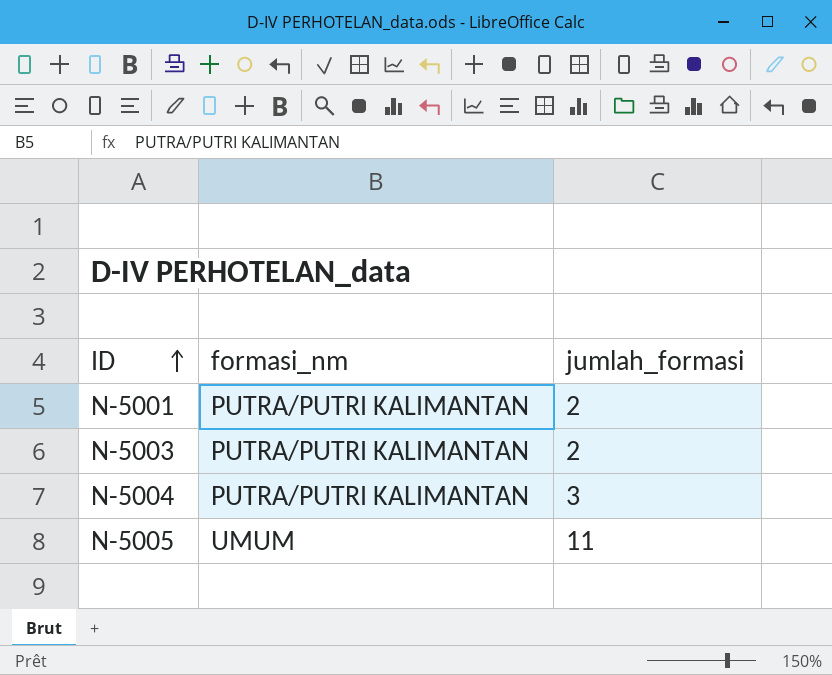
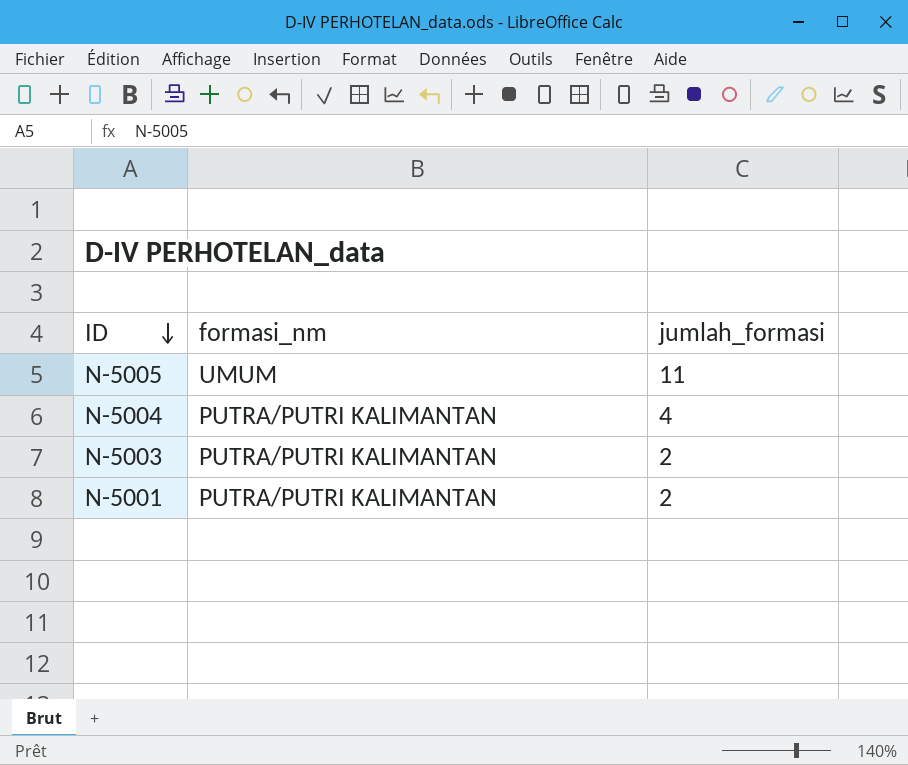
row order: ID ascending -> ID descending
N-5004 | jumlah_formasi: 3 -> 4

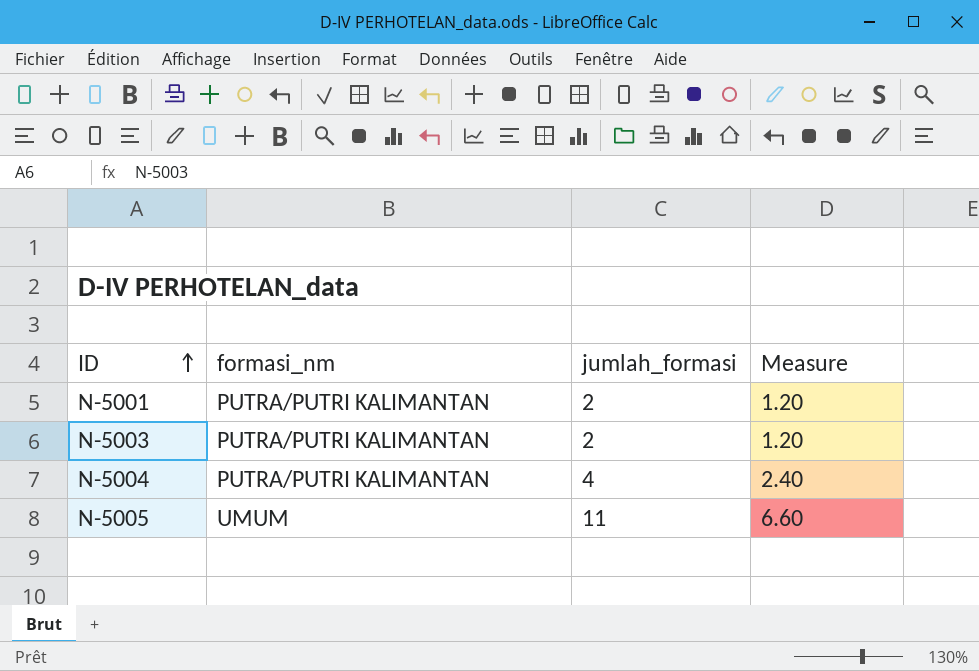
row order: ID descending -> ID ascending
column Measure | formula: none -> [jumlah_formasi] * 0.6

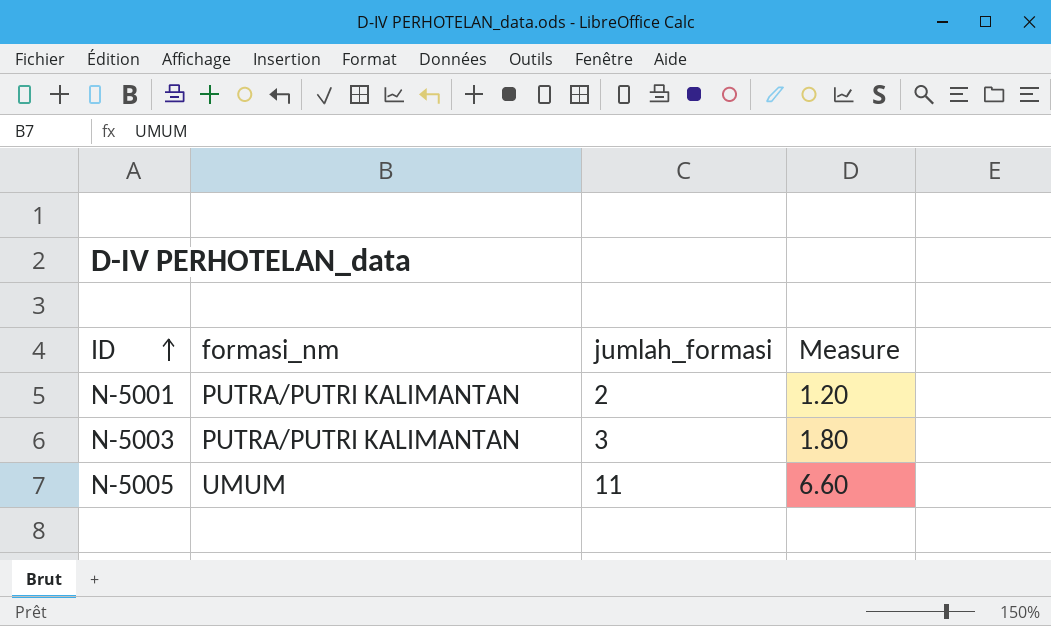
row N-5004: PUTRA/PUTRI KALIMANTAN | 4 | 2.40 -> none
N-5003 | jumlah_formasi: 2 -> 3
N-5003 | Measure: 1.20 -> 1.80

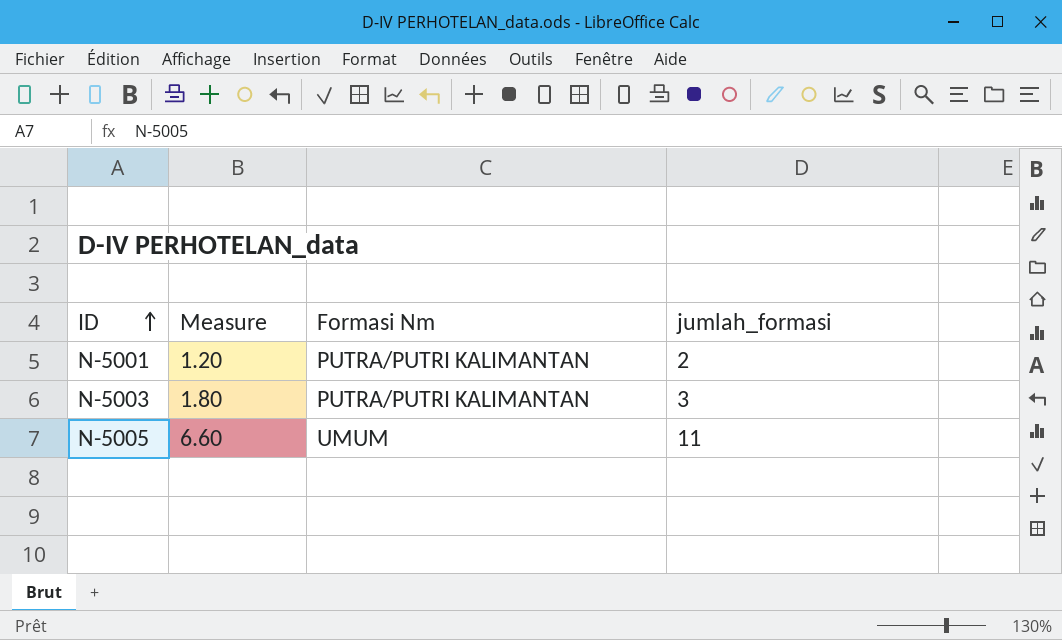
column Measure | position: 4 -> 2
column name: formasi_nm -> Formasi Nm

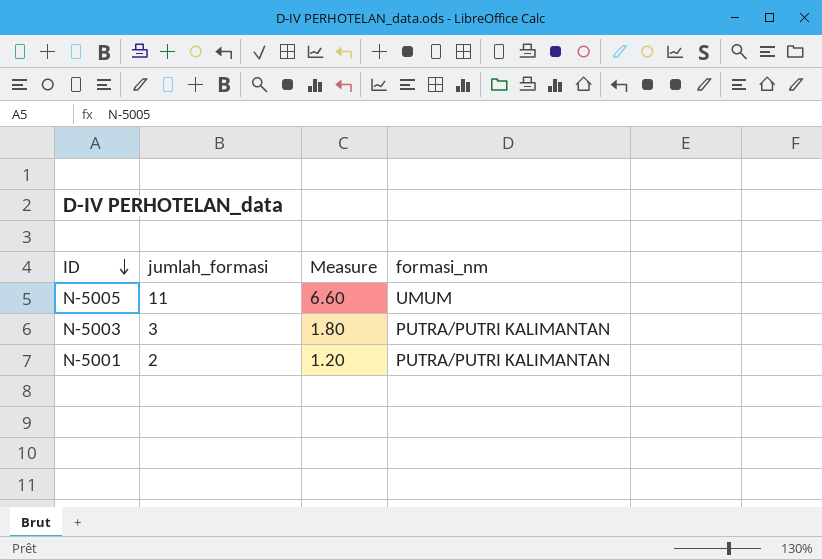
row order: ID ascending -> ID descending
column jumlah_formasi | position: 4 -> 2
column name: Formasi Nm -> formasi_nm

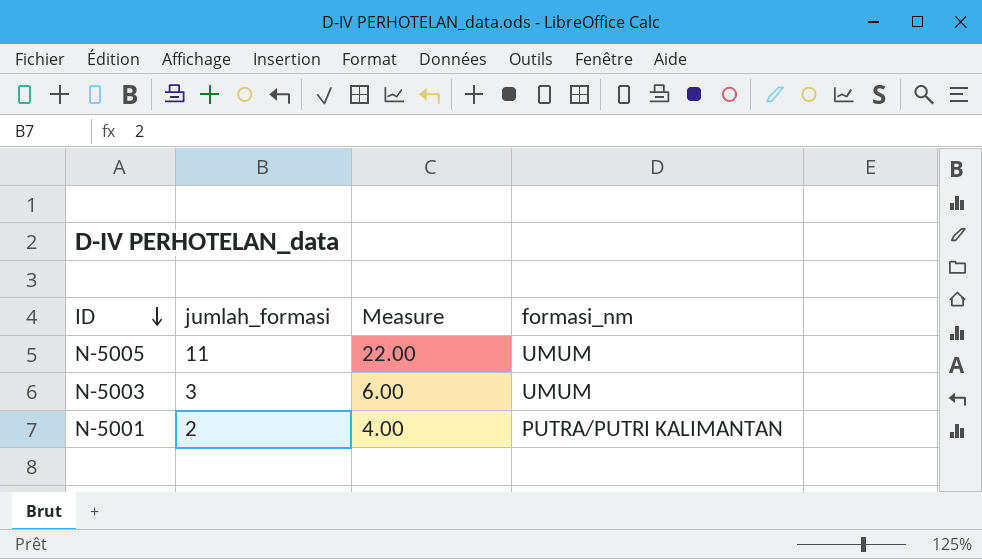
column Measure | formula: [jumlah_formasi] * 0.6 -> [jumlah_formasi] * 2
N-5003 | formasi_nm: PUTRA/PUTRI KALIMANTAN -> UMUM

